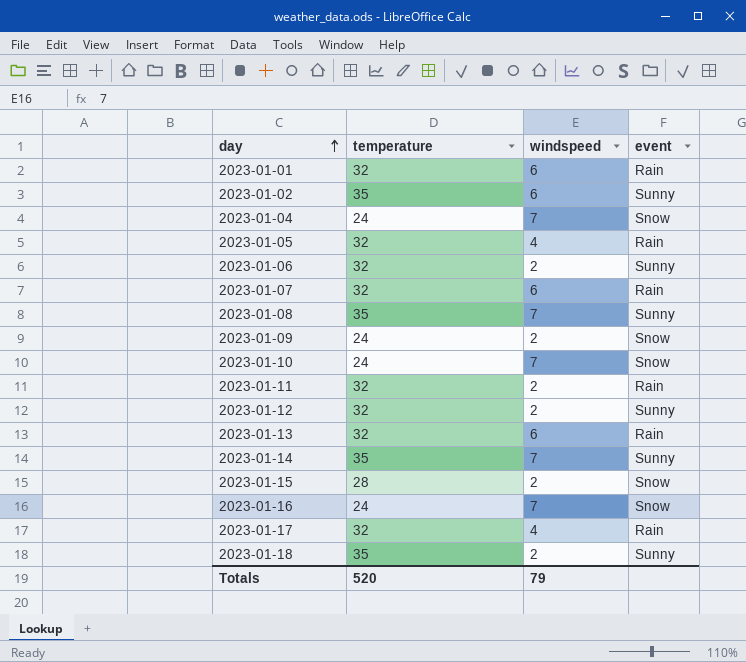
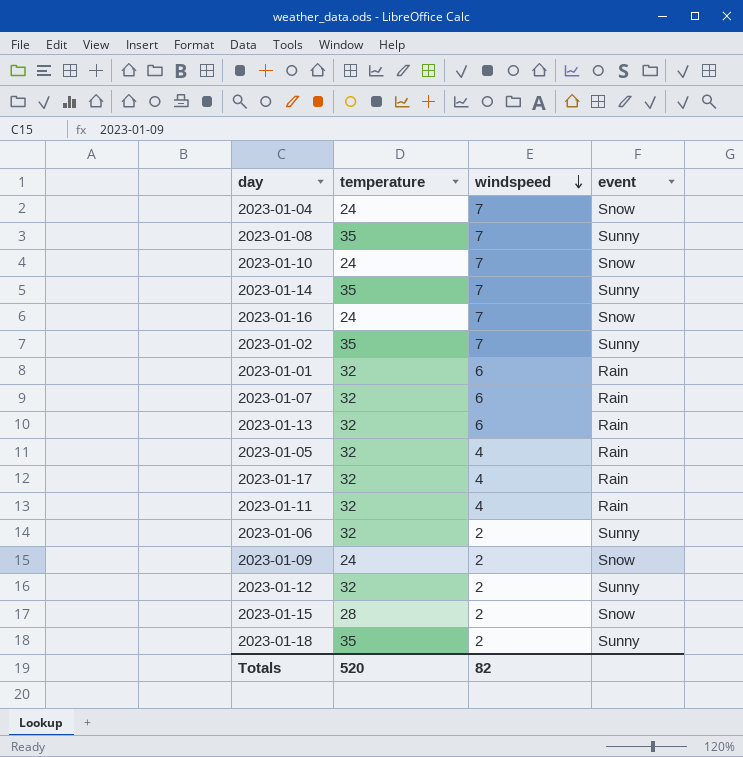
row order: day ascending -> windspeed descending
2023-01-02 | windspeed: 6 -> 7
2023-01-11 | windspeed: 2 -> 4
Totals | windspeed: 79 -> 82

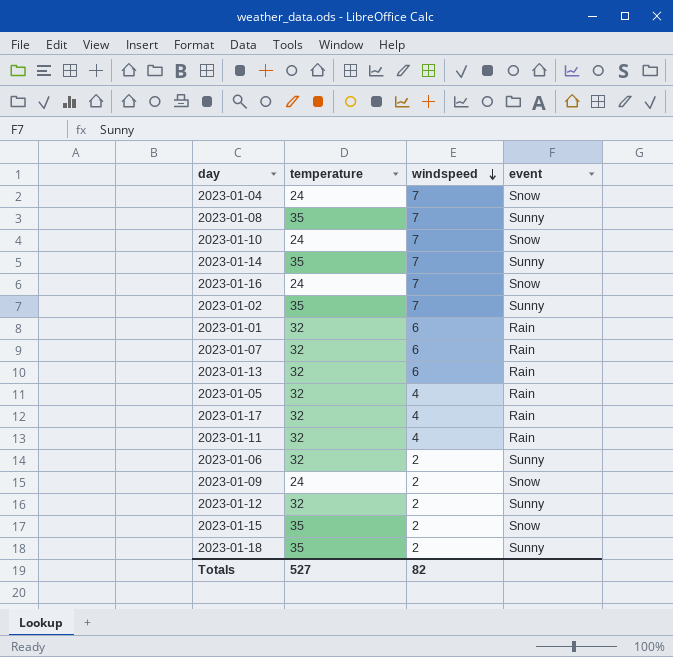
2023-01-15 | temperature: 28 -> 35
Totals | temperature: 520 -> 527

